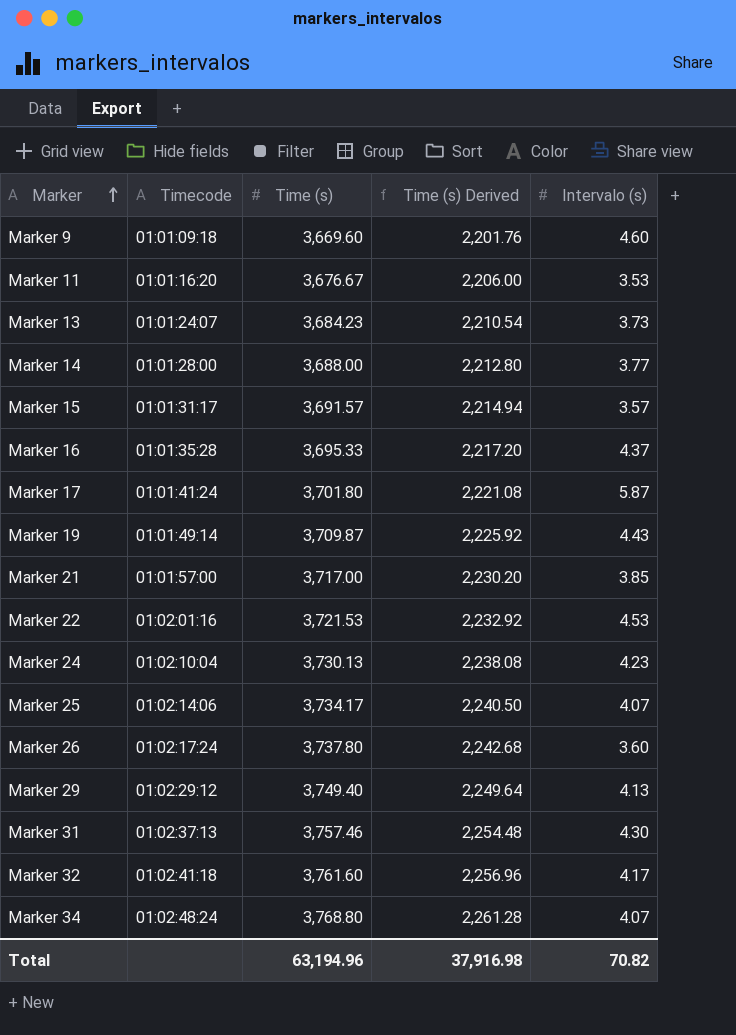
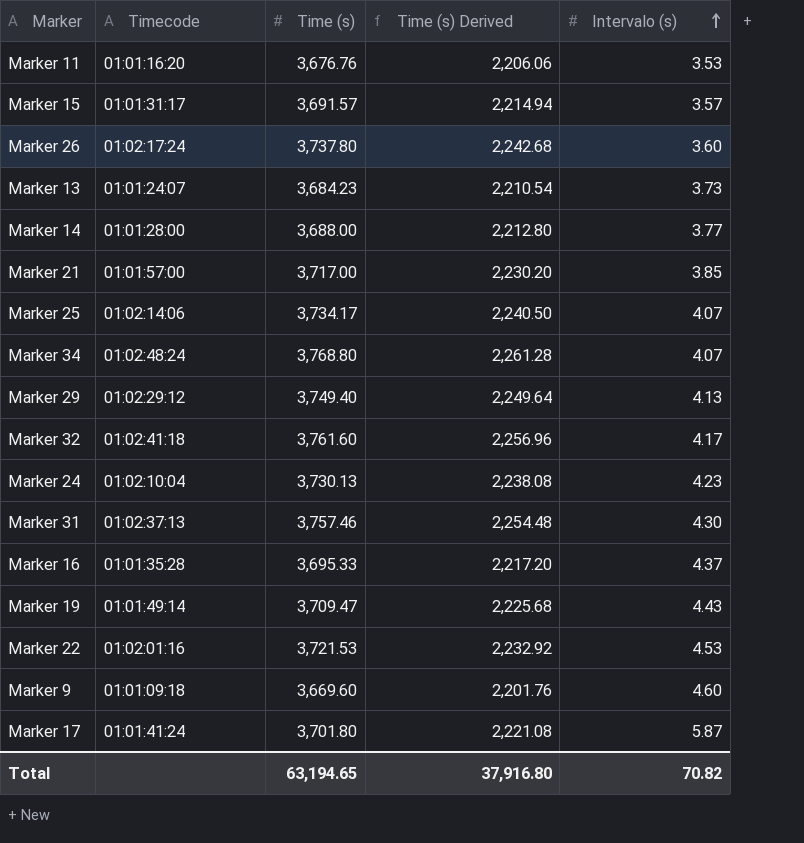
row order: Marker ascending -> Intervalo (s) ascending
Marker 11 | Time (s): 3,676.67 -> 3,676.76
Marker 11 | Time (s) Derived: 2,206.00 -> 2,206.06
Marker 19 | Time (s): 3,709.87 -> 3,709.47
Marker 19 | Time (s) Derived: 2,225.92 -> 2,225.68
Total | Time (s): 63,194.96 -> 63,194.65
Total | Time (s) Derived: 37,916.98 -> 37,916.80

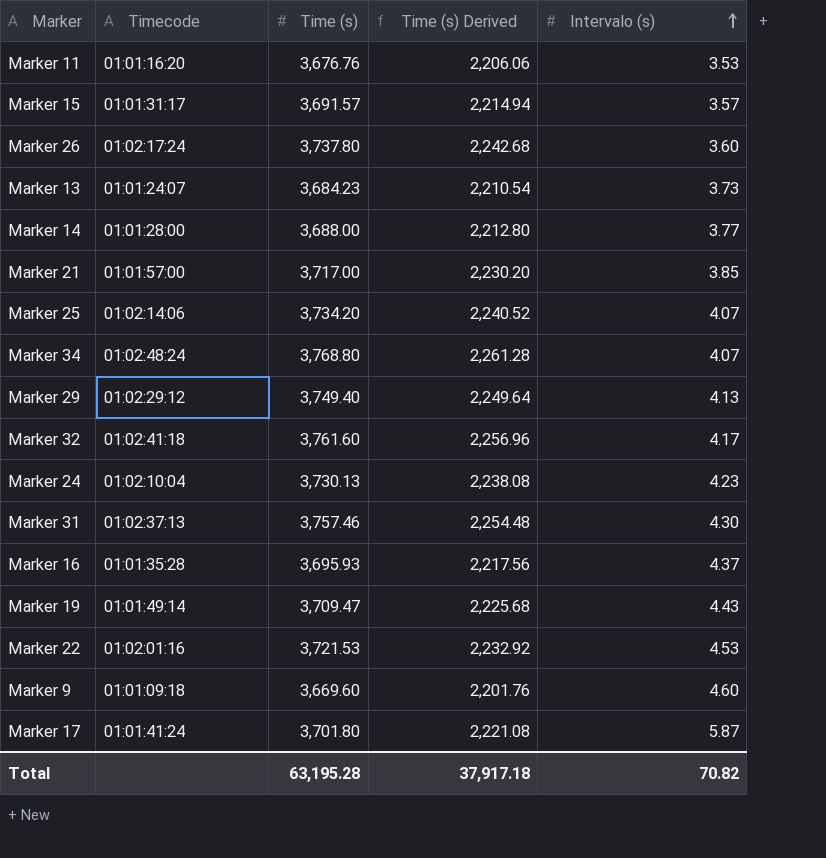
Marker 25 | Time (s): 3,734.17 -> 3,734.20
Marker 25 | Time (s) Derived: 2,240.50 -> 2,240.52
Marker 16 | Time (s): 3,695.33 -> 3,695.93
Marker 16 | Time (s) Derived: 2,217.20 -> 2,217.56
Total | Time (s): 63,194.65 -> 63,195.28
Total | Time (s) Derived: 37,916.80 -> 37,917.18

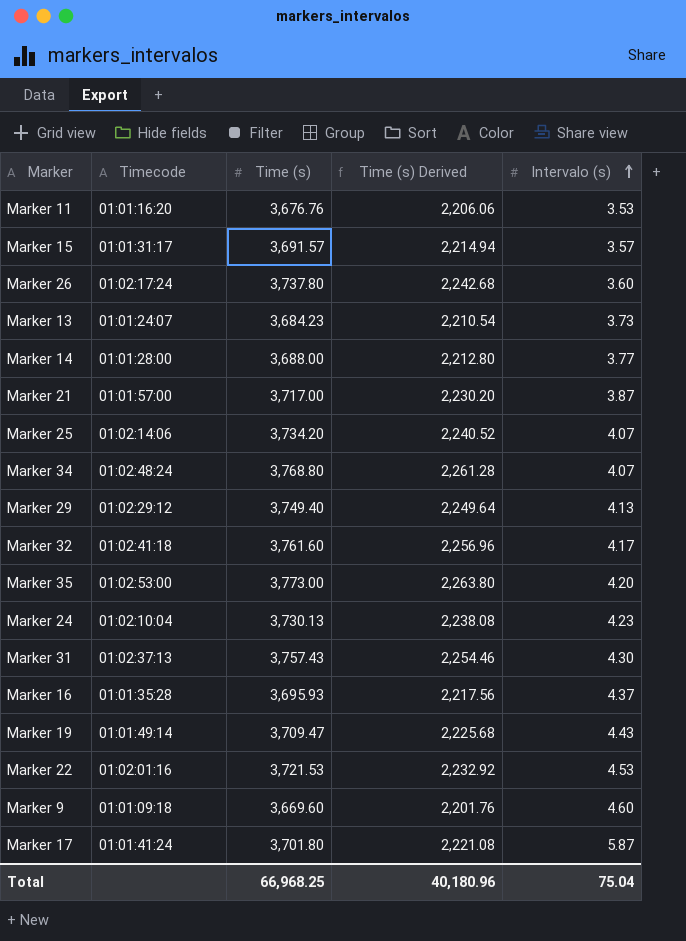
Marker 21 | Intervalo (s): 3.85 -> 3.87
row Marker 35: none -> 01:02:53:00 | 3,773.00 | 2,263.80 | 4.20
Marker 31 | Time (s): 3,757.46 -> 3,757.43
Marker 31 | Time (s) Derived: 2,254.48 -> 2,254.46
Total | Time (s): 63,195.28 -> 66,968.25
Total | Time (s) Derived: 37,917.18 -> 40,180.96
Total | Intervalo (s): 70.82 -> 75.04

